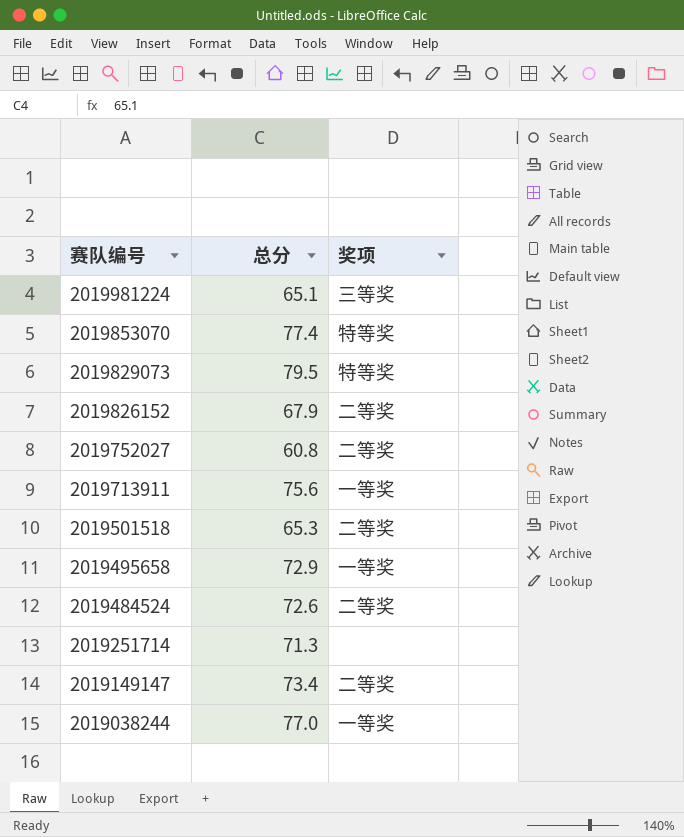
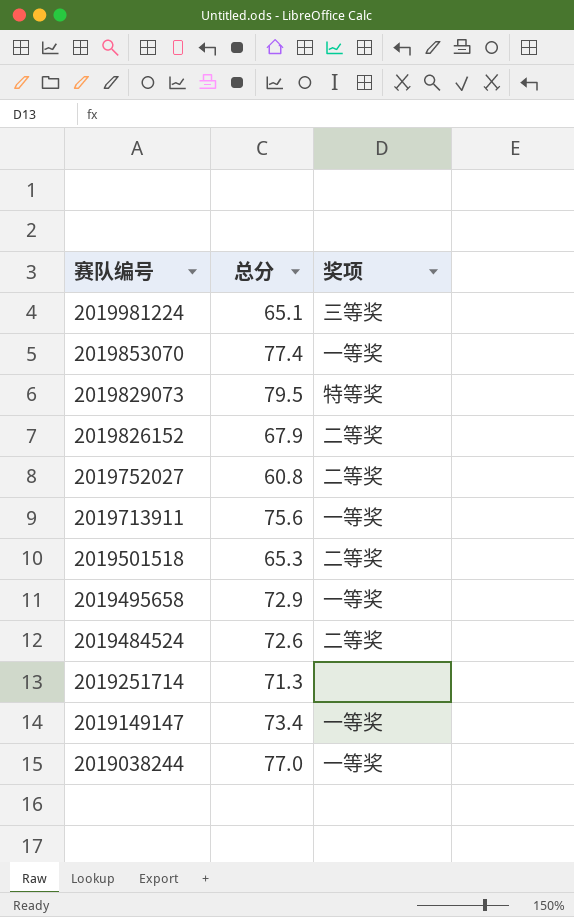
2019853070 | 奖项: 特等奖 -> 一等奖
2019149147 | 奖项: 二等奖 -> 一等奖

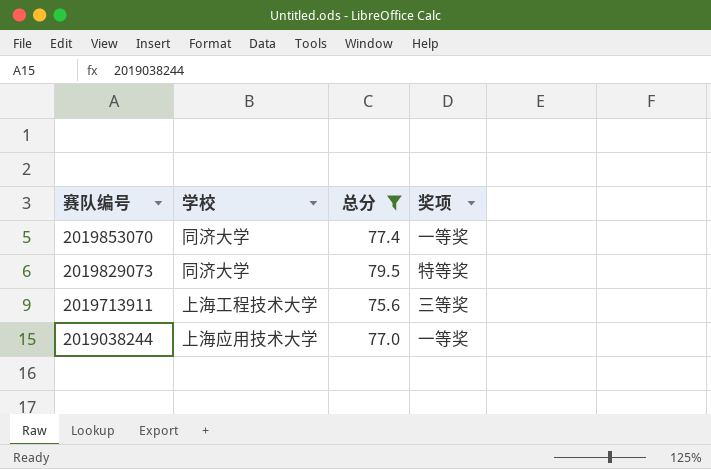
filter: none -> 总分 >= 75.6
column 学校 | position: none -> 2
2019713911 | 奖项: 一等奖 -> 三等奖

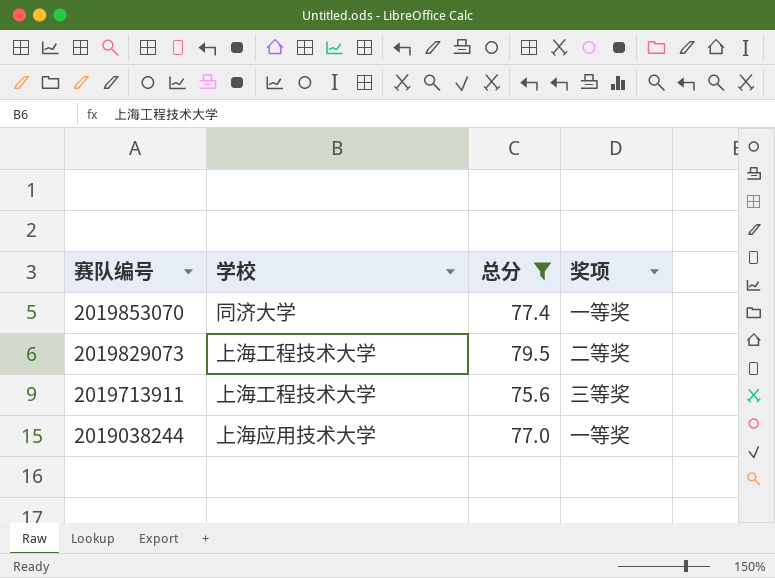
2019829073 | 学校: 同济大学 -> 上海工程技术大学
2019829073 | 奖项: 特等奖 -> 二等奖

